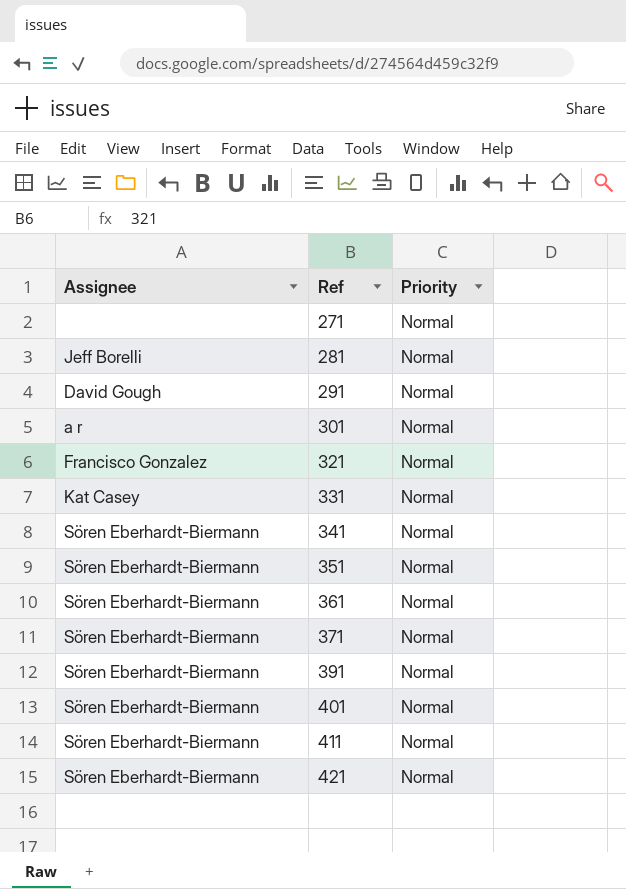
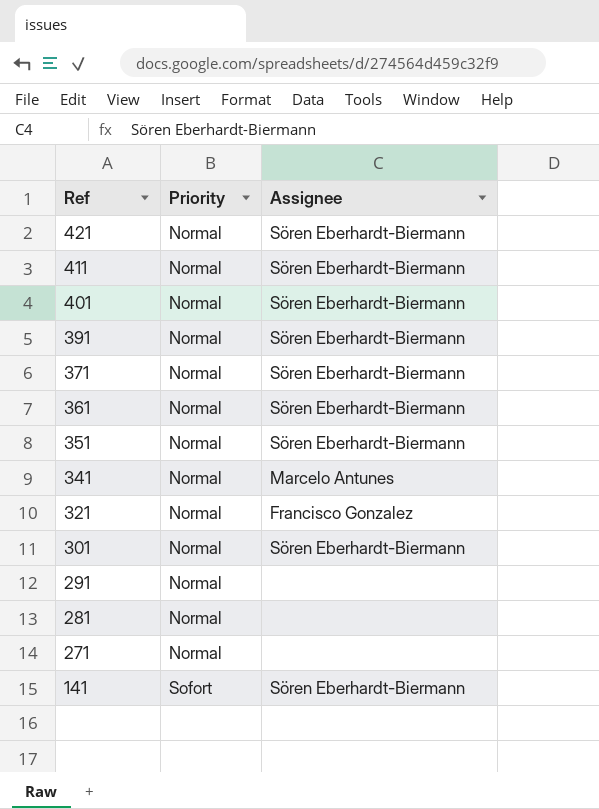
row order: Ref ascending -> Ref descending
column Assignee | position: 1 -> 3
row 331: Kat Casey | Normal -> none
341 | Assignee: Sören Eberhardt-Biermann -> Marcelo Antunes
301 | Assignee: a r -> Sören Eberhardt-Biermann
291 | Assignee: David Gough -> none
281 | Assignee: Jeff Borelli -> none
row 141: none -> Sofort | Sören Eberhardt-Biermann

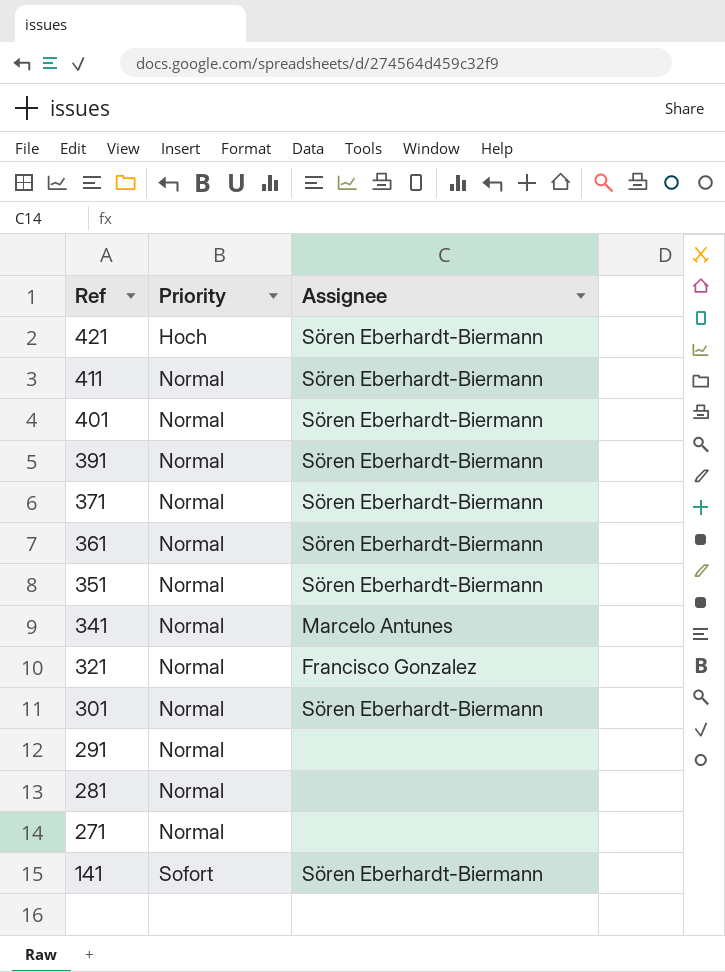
421 | Priority: Normal -> Hoch

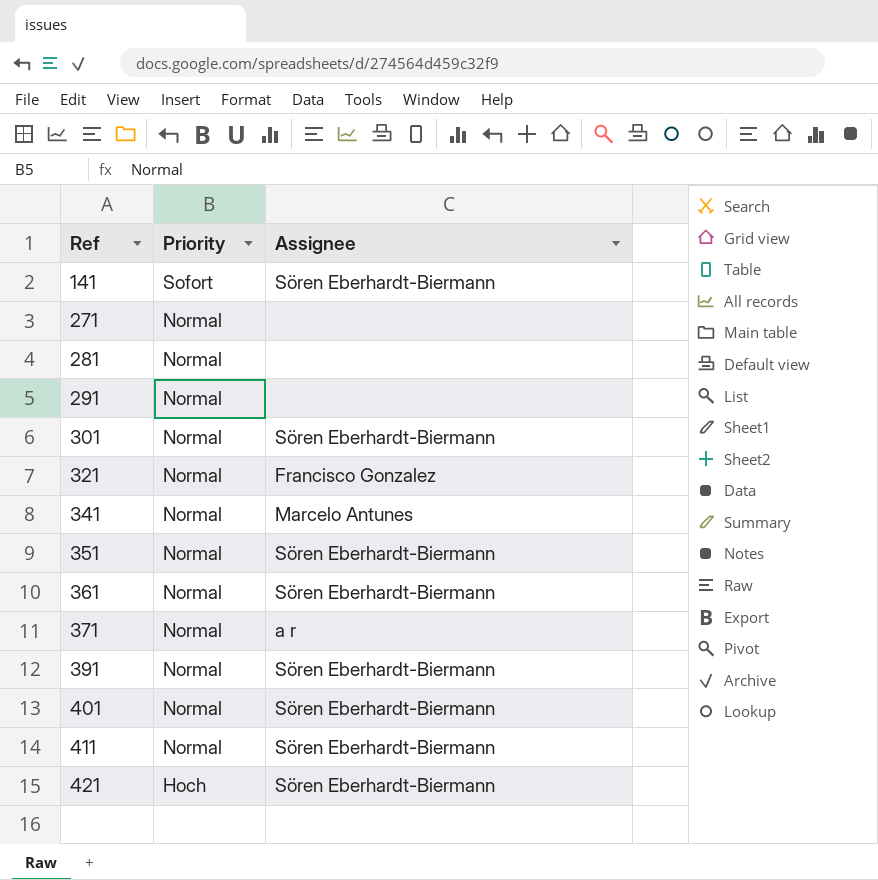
row order: Ref descending -> Ref ascending
371 | Assignee: Sören Eberhardt-Biermann -> a r

